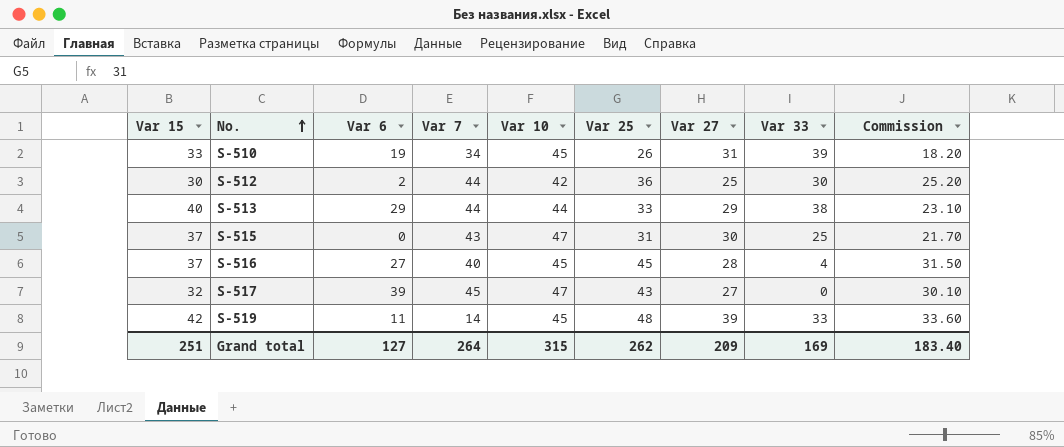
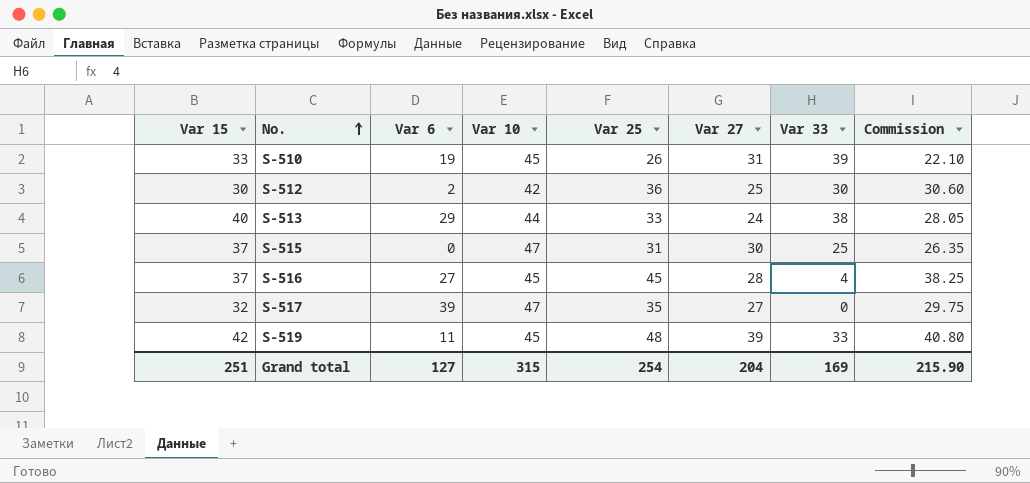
column Var 7 | position: 4 -> none
column Commission | formula: [Var 25] * 0.7 -> [Var 25] * 0.85
S-513 | Var 27: 29 -> 24
S-517 | Var 25: 43 -> 35
Grand total | Var 25: 262 -> 254
Grand total | Var 27: 209 -> 204
Grand total | Commission: 183.40 -> 215.90

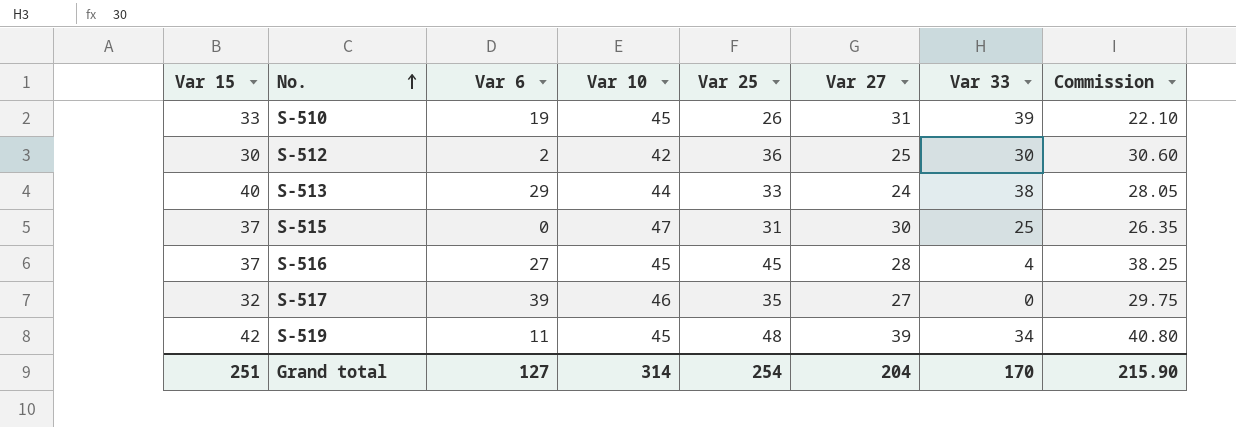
S-517 | Var 10: 47 -> 46
S-519 | Var 33: 33 -> 34
Grand total | Var 10: 315 -> 314
Grand total | Var 33: 169 -> 170

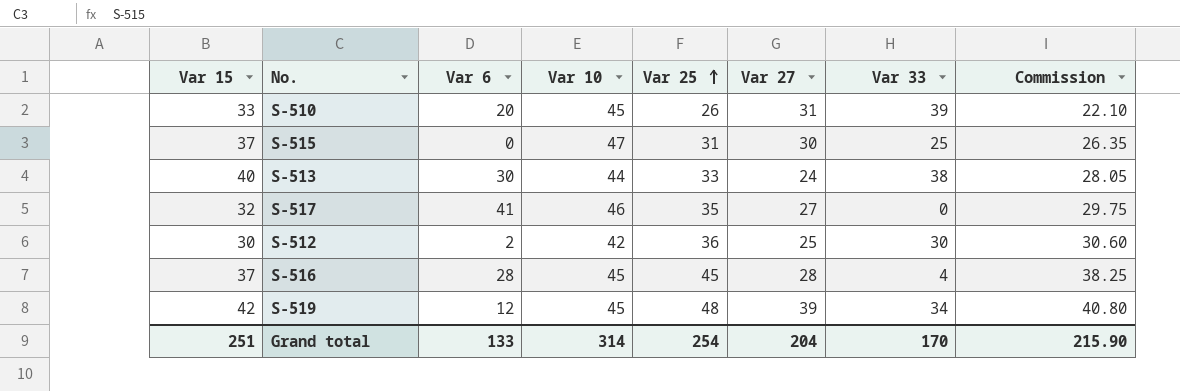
row order: No. ascending -> Var 25 ascending
S-510 | Var 6: 19 -> 20
S-513 | Var 6: 29 -> 30
S-517 | Var 6: 39 -> 41
S-516 | Var 6: 27 -> 28
S-519 | Var 6: 11 -> 12
Grand total | Var 6: 127 -> 133

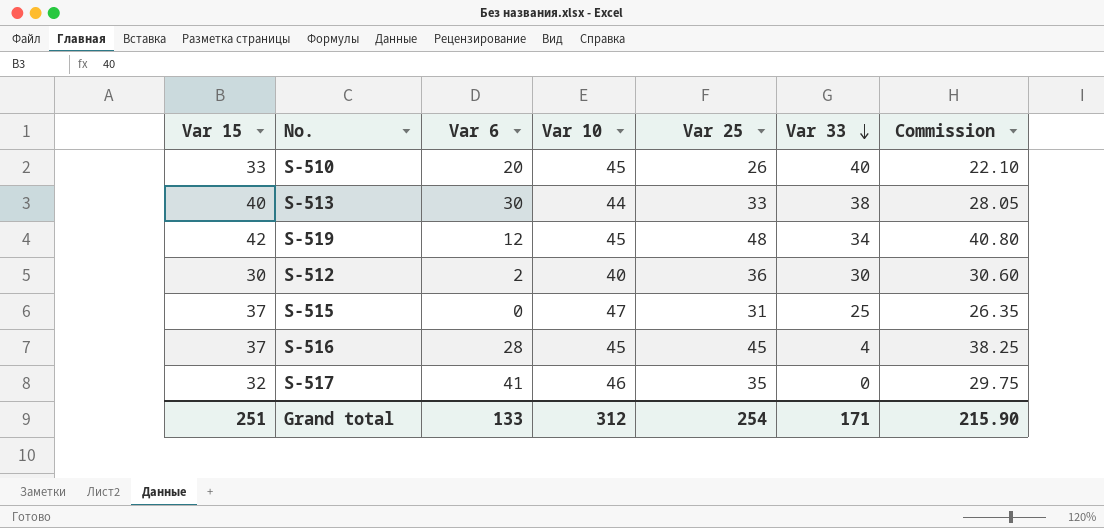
row order: Var 25 ascending -> Var 33 descending
column Var 27 | position: 6 -> none
S-510 | Var 33: 39 -> 40
S-512 | Var 10: 42 -> 40
Grand total | Var 10: 314 -> 312
Grand total | Var 33: 170 -> 171

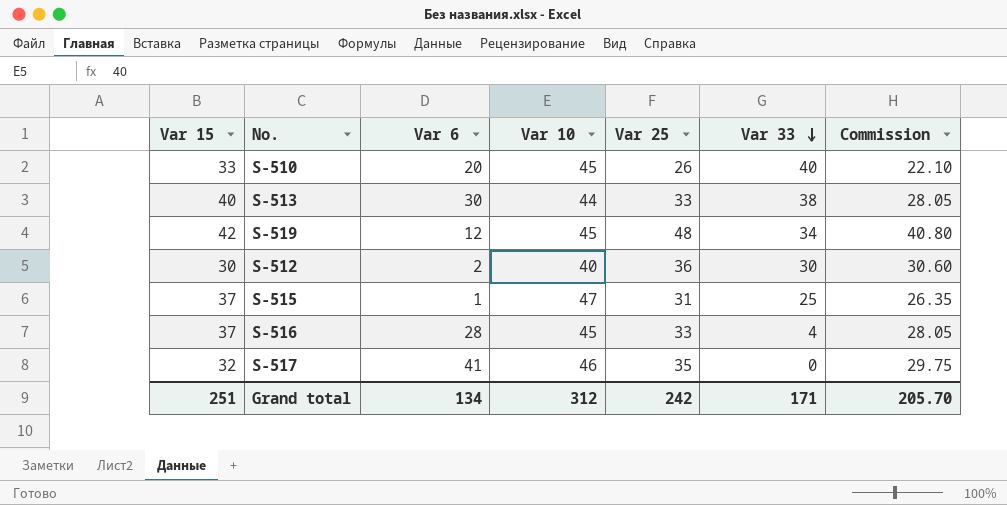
S-515 | Var 6: 0 -> 1
S-516 | Var 25: 45 -> 33
S-516 | Commission: 38.25 -> 28.05
Grand total | Var 6: 133 -> 134
Grand total | Var 25: 254 -> 242
Grand total | Commission: 215.90 -> 205.70

